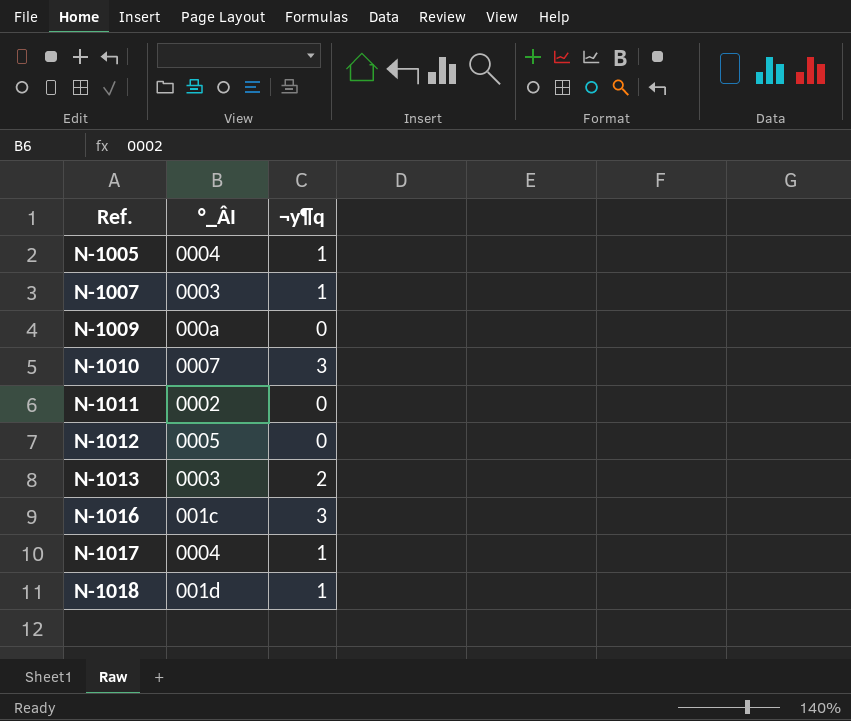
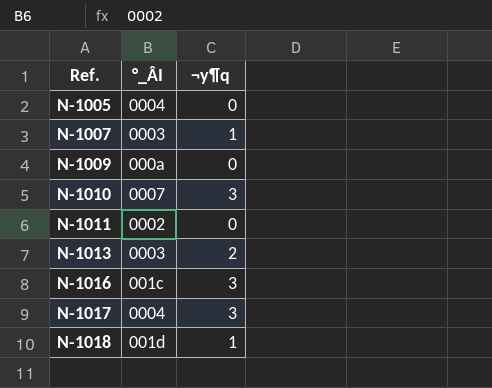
row N-1012: 0005 | 0 -> none
N-1005 | ¬y¶q: 1 -> 0
N-1017 | ¬y¶q: 1 -> 3

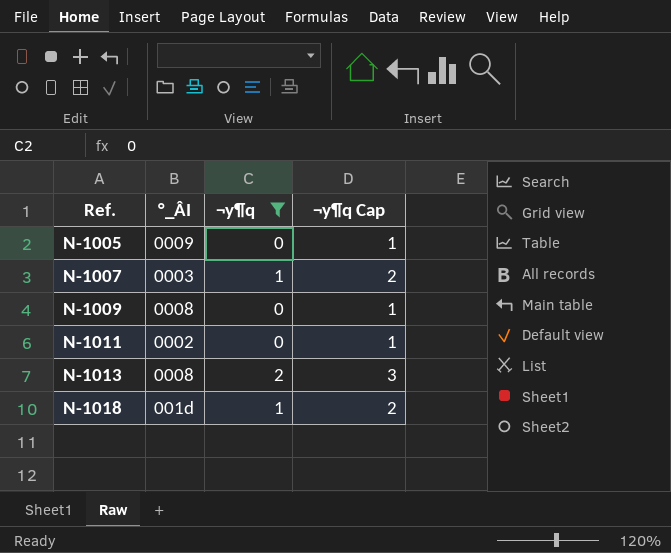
filter: none -> ¬y¶q != 3
column ¬y¶q Cap | formula: none -> [¬y¶q] + 1
N-1005 | °_ÂI: 0004 -> 0009
N-1009 | °_ÂI: 000a -> 0008
N-1013 | °_ÂI: 0003 -> 0008

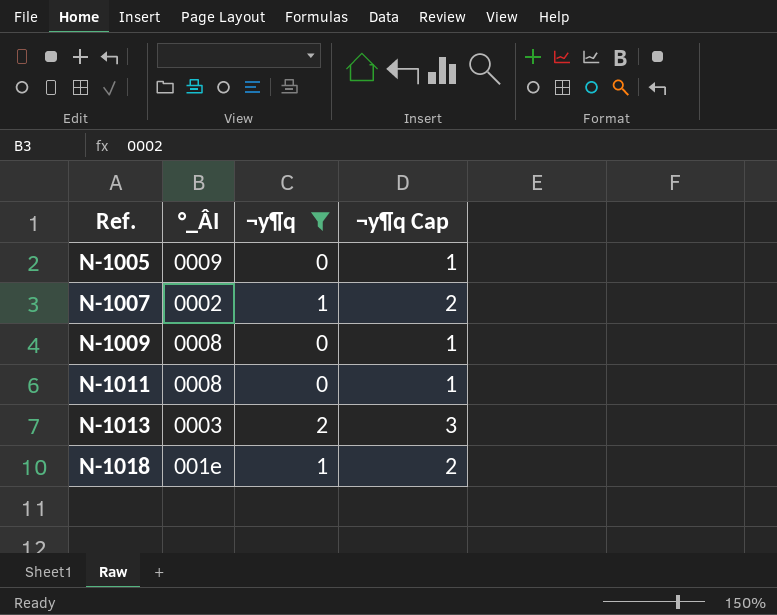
N-1007 | °_ÂI: 0003 -> 0002
N-1011 | °_ÂI: 0002 -> 0008
N-1013 | °_ÂI: 0008 -> 0003
N-1018 | °_ÂI: 001d -> 001e

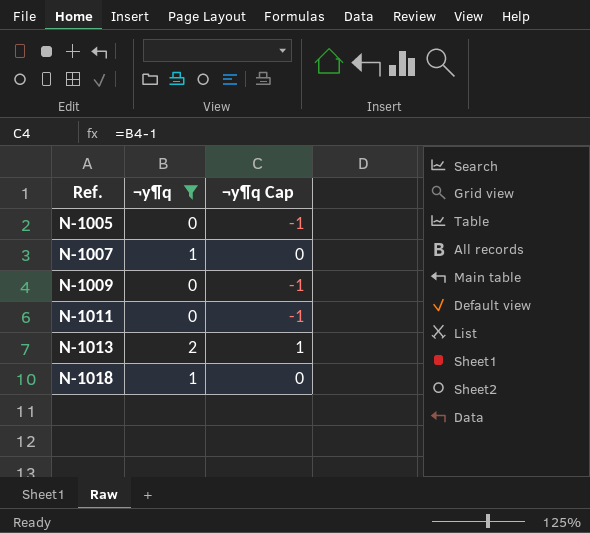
column °_ÂI | position: 2 -> none
column ¬y¶q Cap | formula: [¬y¶q] + 1 -> [¬y¶q] - 1

